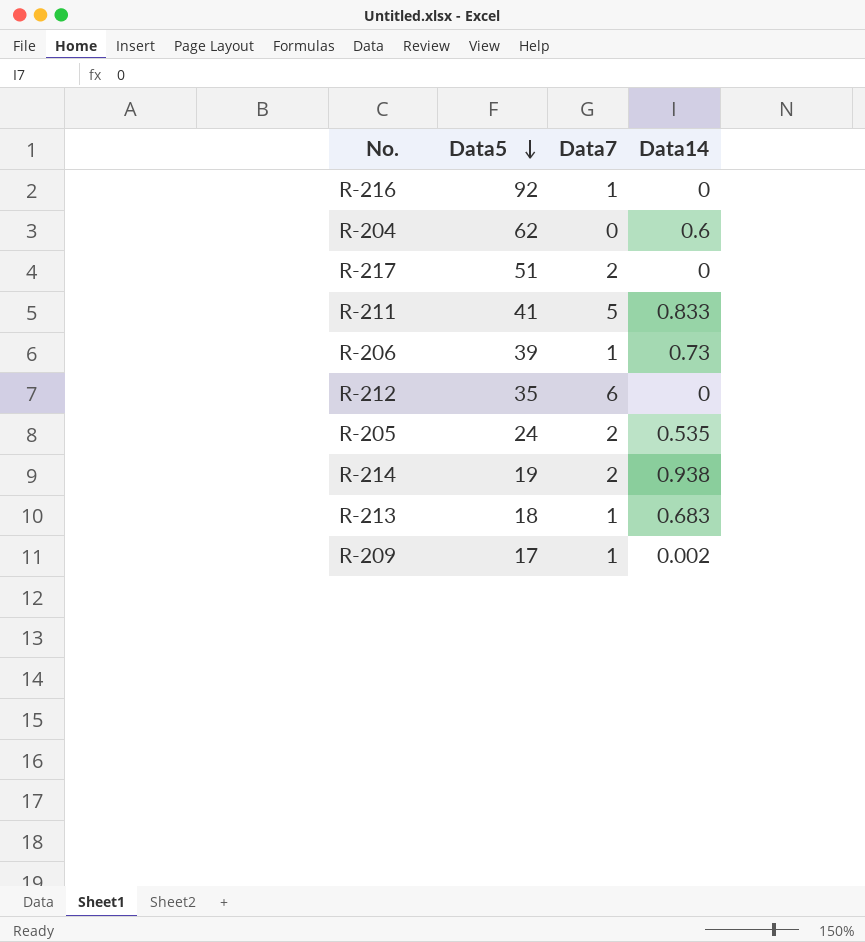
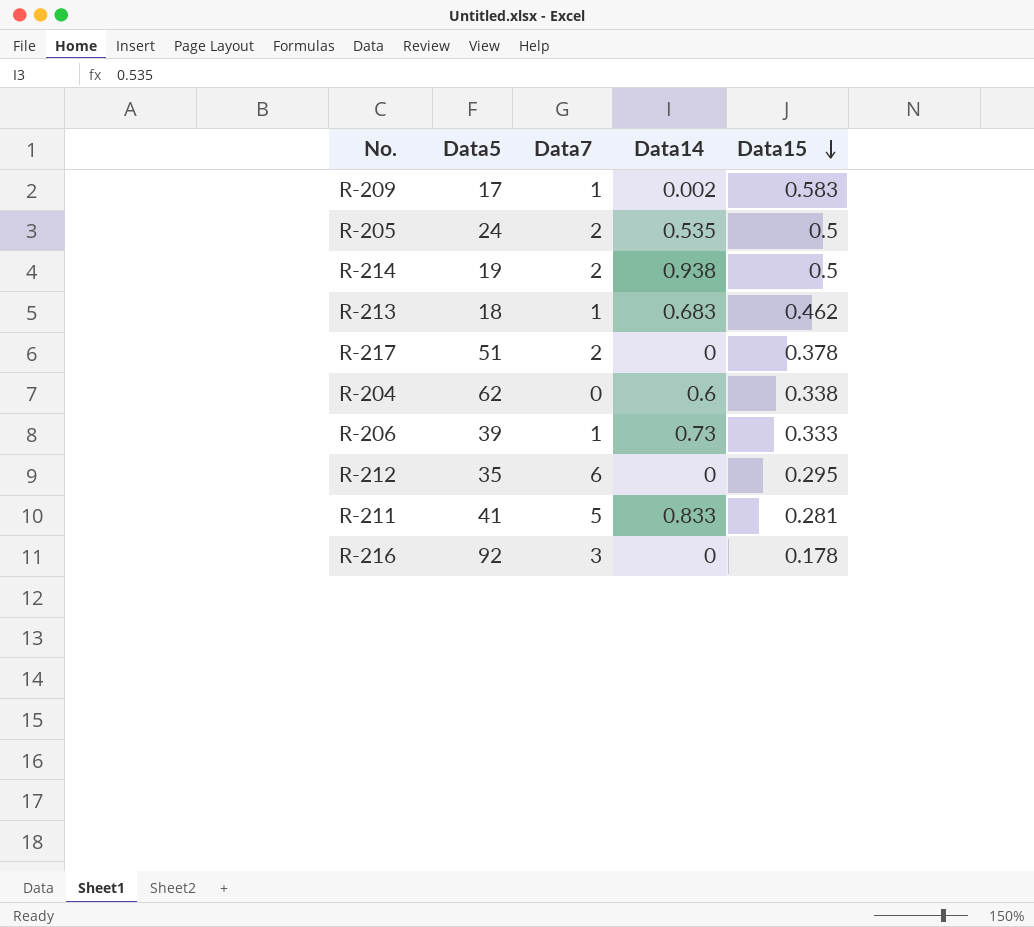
row order: Data5 descending -> Data15 descending
column Data15 | position: none -> 5
R-216 | Data7: 1 -> 3

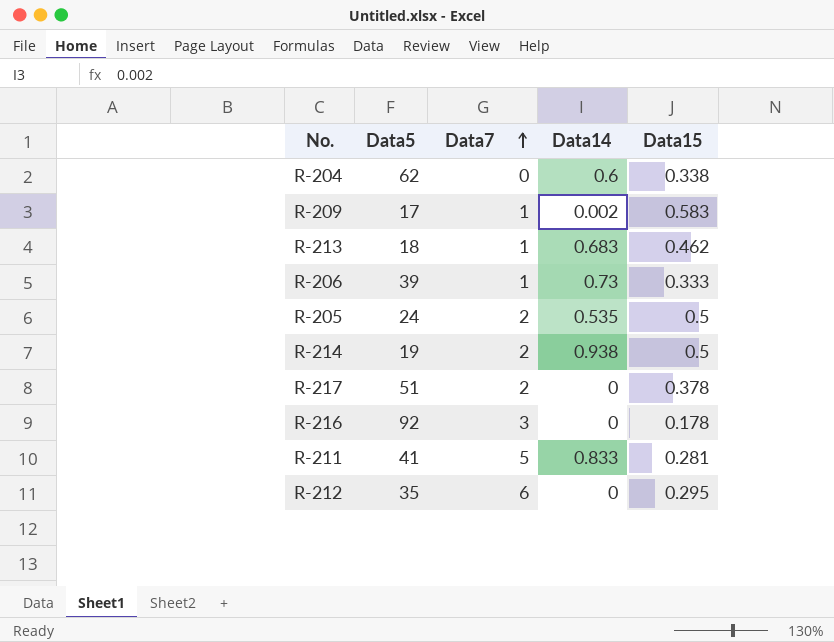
row order: Data15 descending -> Data7 ascending

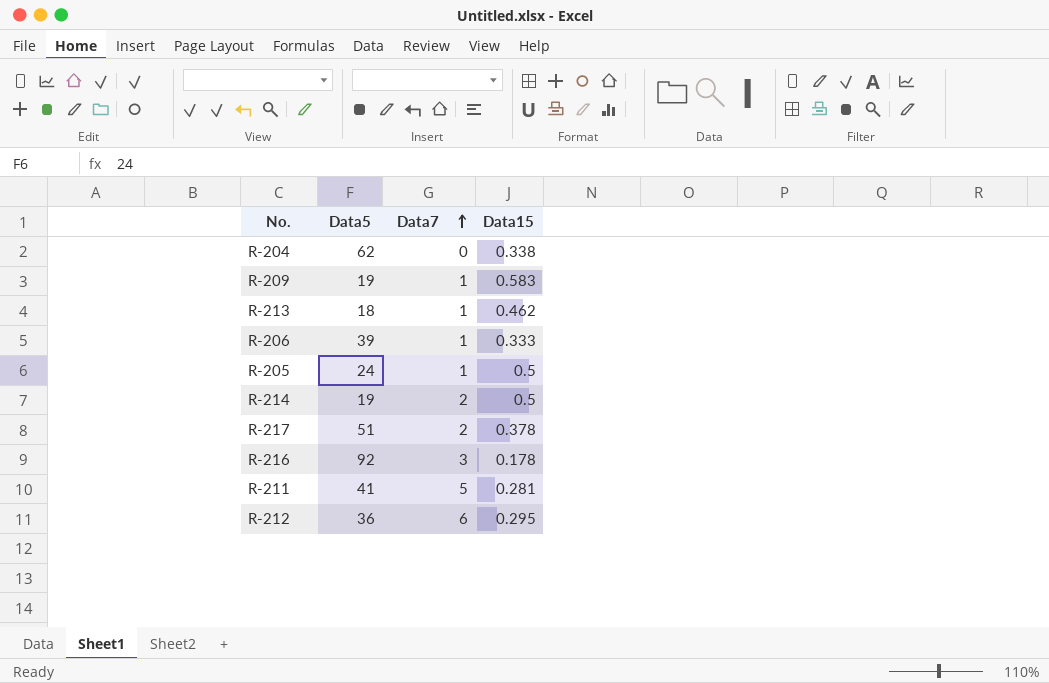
column Data14 | position: 4 -> none
R-209 | Data5: 17 -> 19
R-205 | Data7: 2 -> 1
R-212 | Data5: 35 -> 36

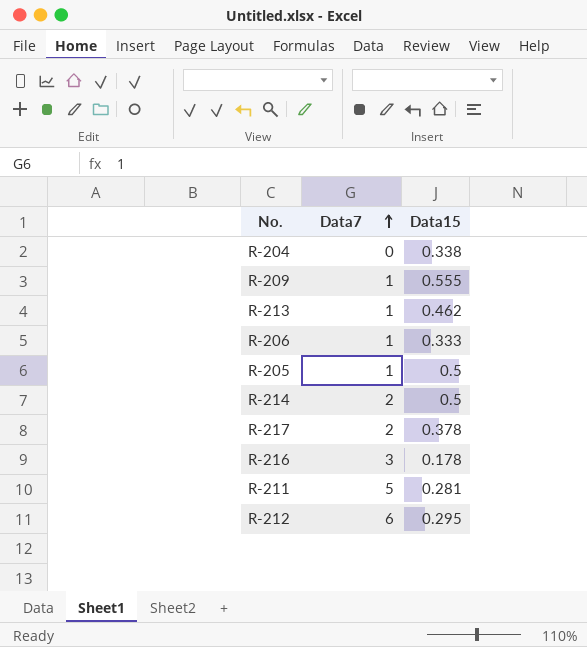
column Data5 | position: 2 -> none
R-209 | Data15: 0.583 -> 0.555

